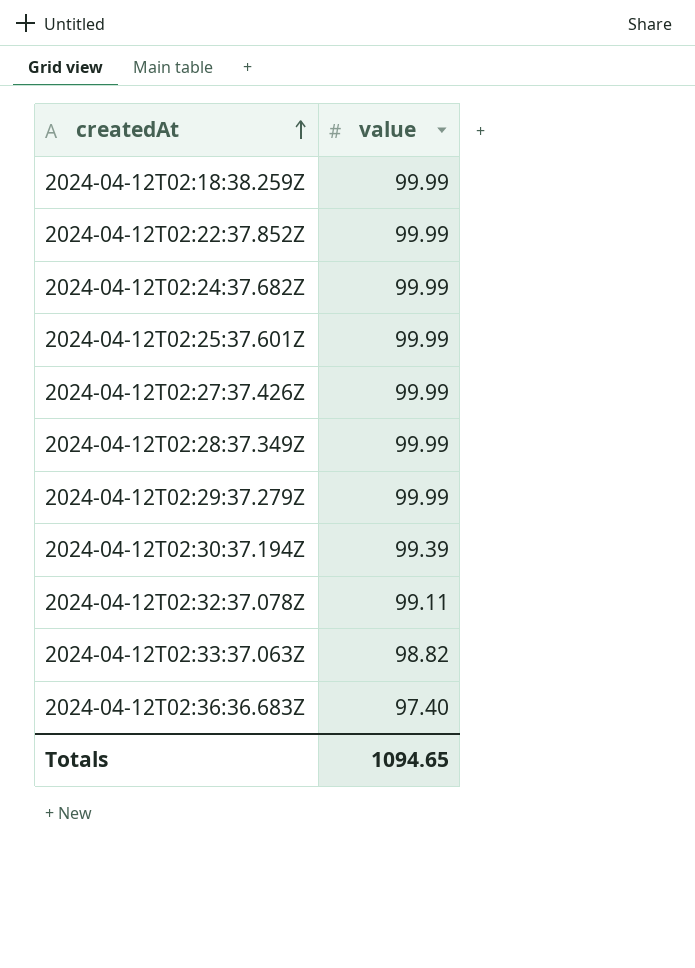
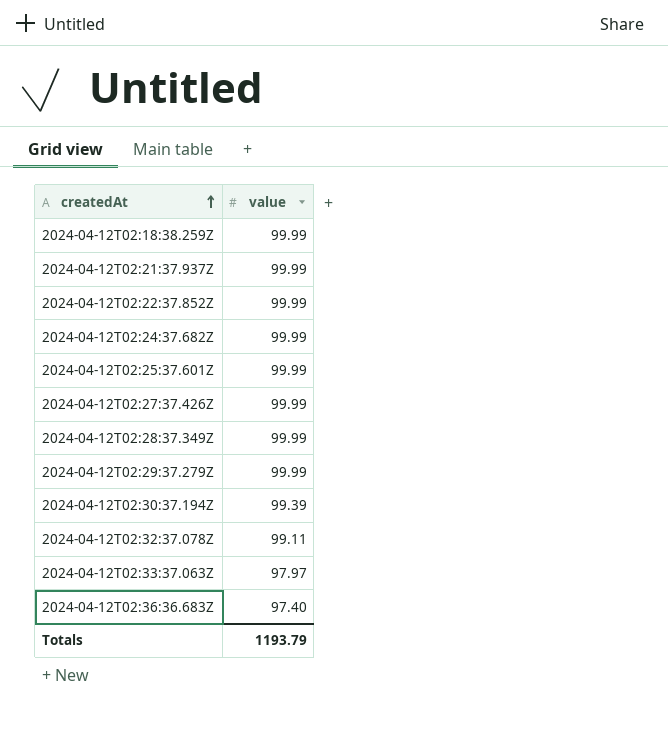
row 2024-04-12T02:21:37.937Z: none -> 99.99
2024-04-12T02:33:37.063Z | value: 98.82 -> 97.97
Totals | value: 1094.65 -> 1193.79

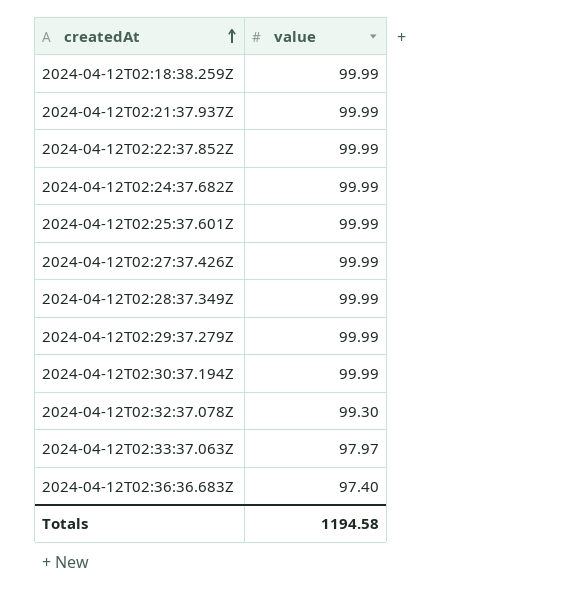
2024-04-12T02:30:37.194Z | value: 99.39 -> 99.99
2024-04-12T02:32:37.078Z | value: 99.11 -> 99.30
Totals | value: 1193.79 -> 1194.58

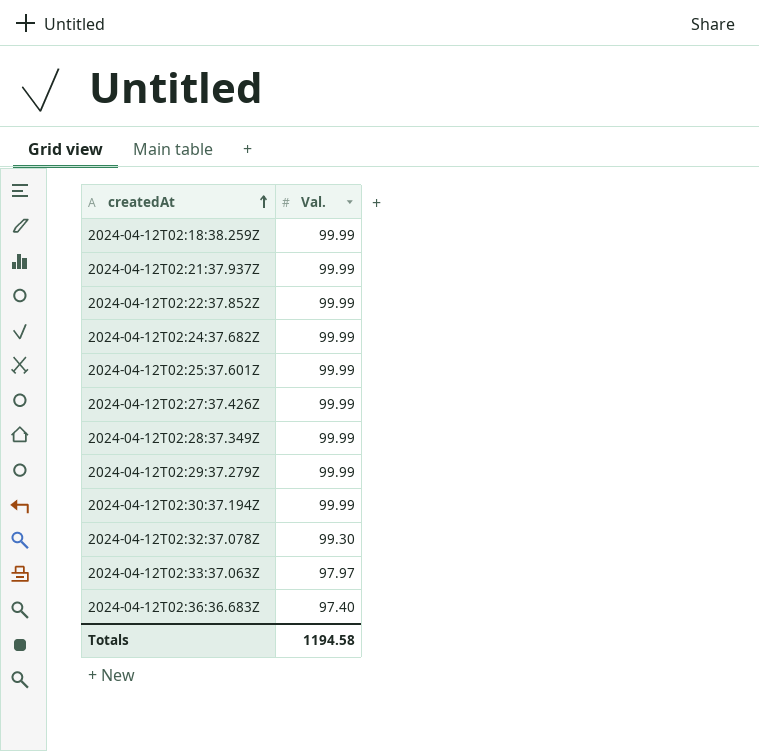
column name: value -> Val.

